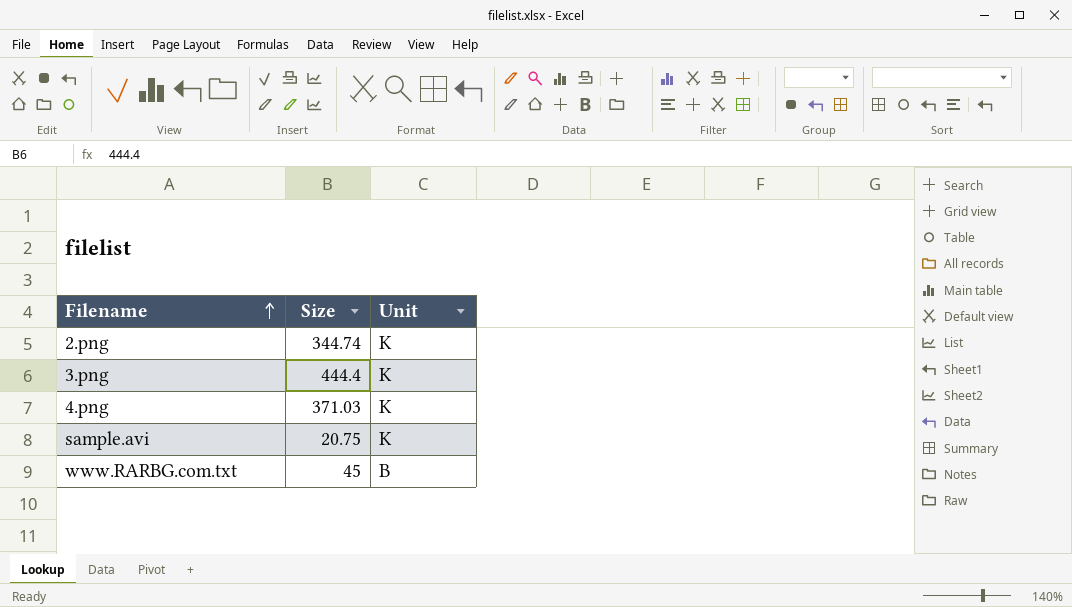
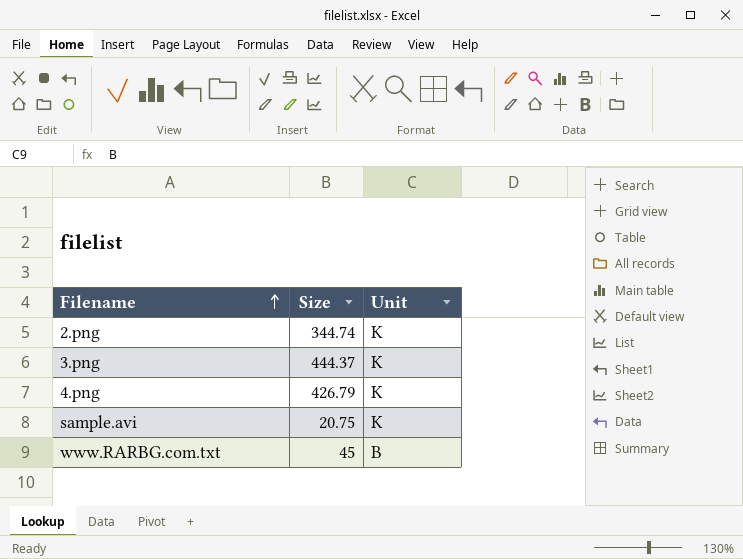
3.png | Size: 444.4 -> 444.37
4.png | Size: 371.03 -> 426.79

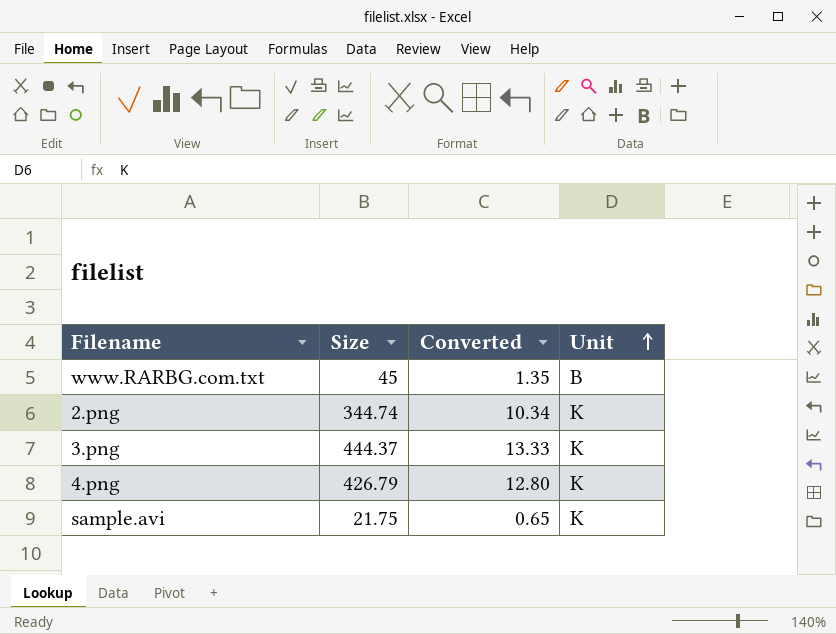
row order: Filename ascending -> Unit ascending
column Converted | formula: none -> [Size] * 0.03
sample.avi | Size: 20.75 -> 21.75

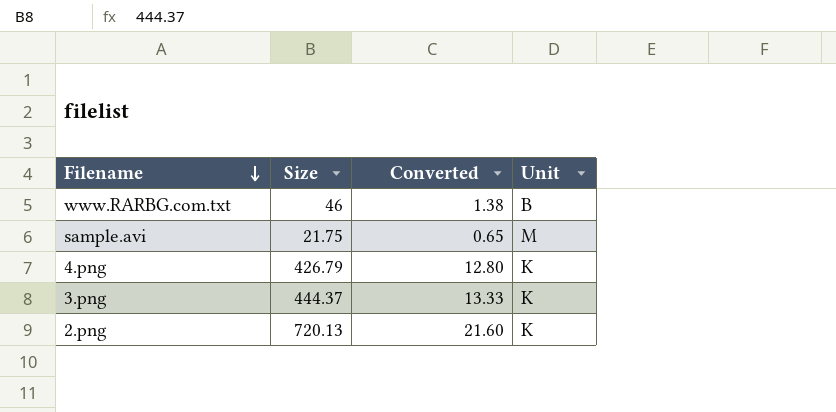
row order: Unit ascending -> Filename descending
www.RARBG.com.txt | Size: 45 -> 46
www.RARBG.com.txt | Converted: 1.35 -> 1.38
sample.avi | Unit: K -> M
2.png | Size: 344.74 -> 720.13
2.png | Converted: 10.34 -> 21.60

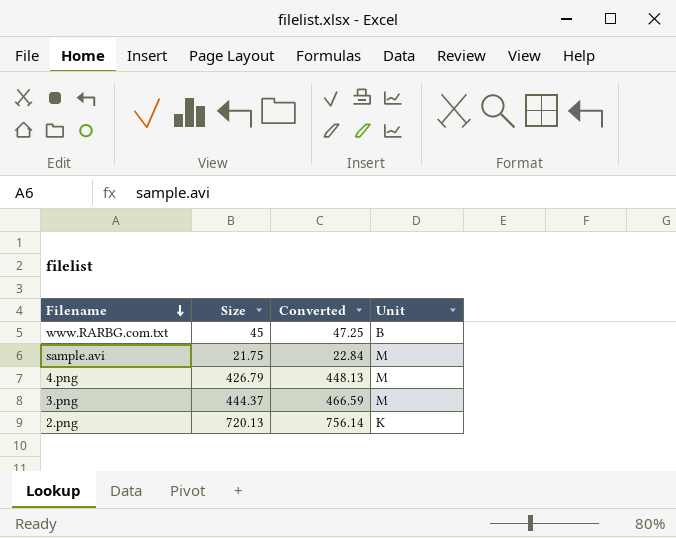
column Converted | formula: [Size] * 0.03 -> [Size] * 1.05
www.RARBG.com.txt | Size: 46 -> 45
4.png | Unit: K -> M
3.png | Unit: K -> M

